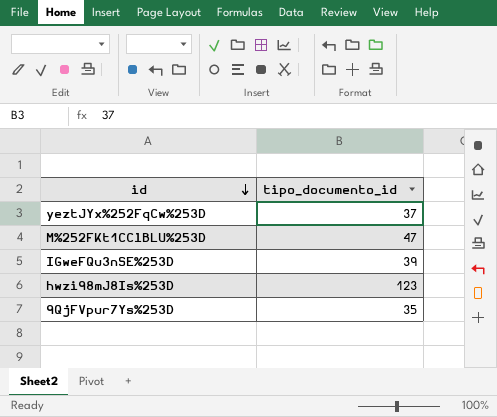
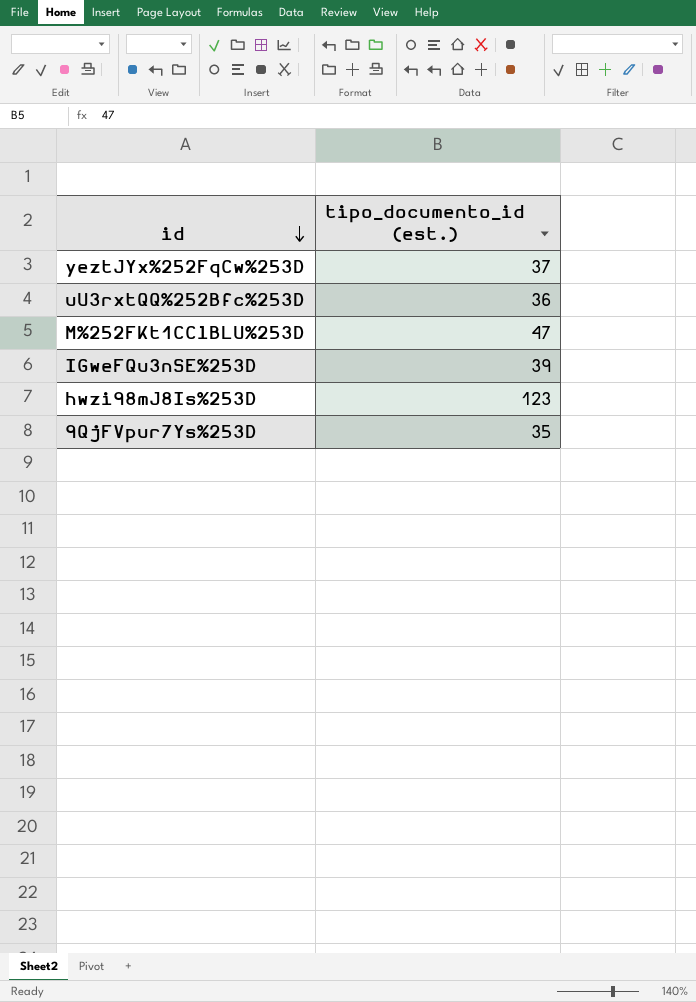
column name: tipo_documento_id -> tipo_documento_id (est.)
row uU3rxtQQ%252Bfc%253D: none -> 36

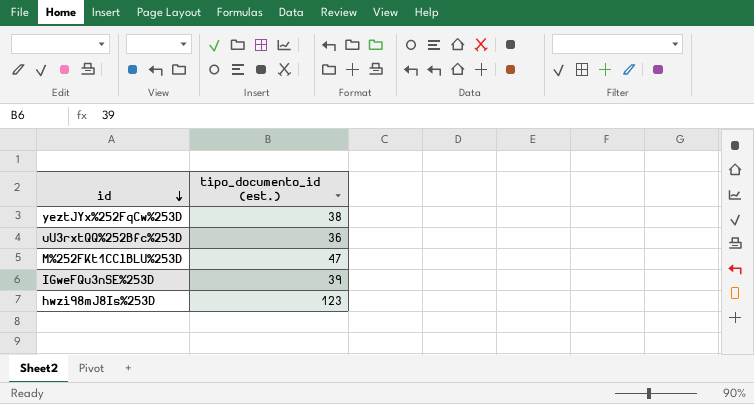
row 9QjFVpur7Ys%253D: 35 -> none
yeztJYx%252FqCw%253D | tipo_documento_id (est.): 37 -> 38

